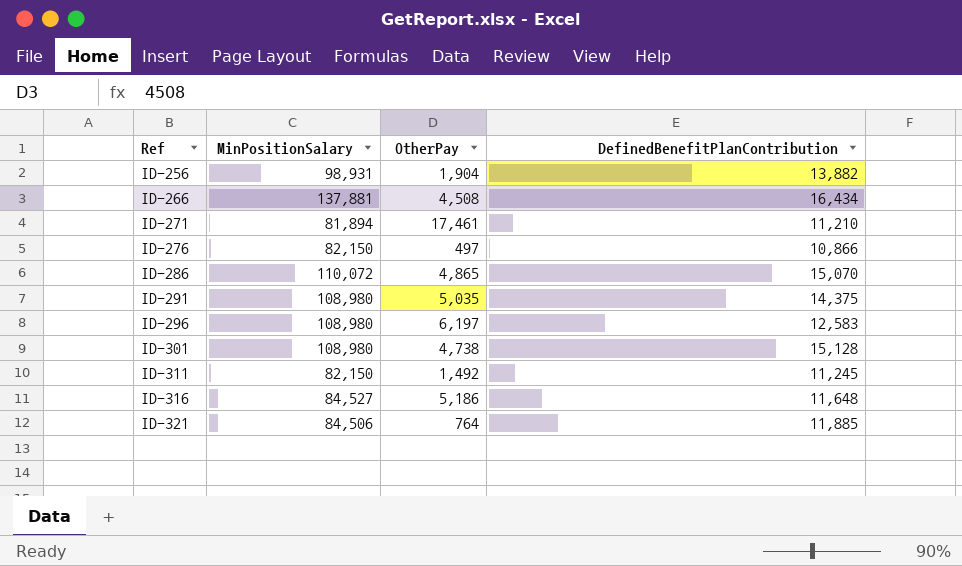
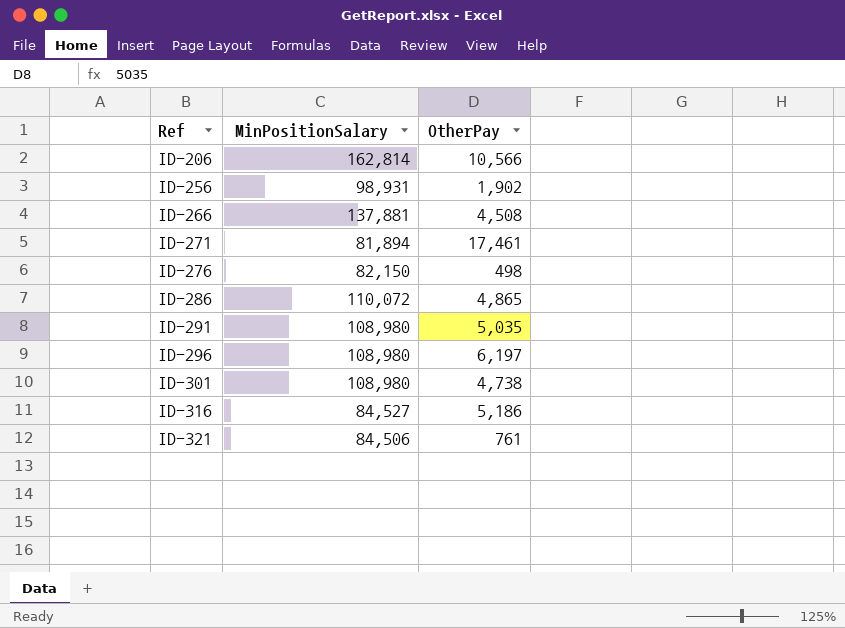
column DefinedBenefitPlanContribution | position: 4 -> none
row ID-311: 82,150 | 1,492 | 11,245 -> none
row ID-206: none -> 162,814 | 10,566
ID-256 | OtherPay: 1,904 -> 1,902
ID-276 | OtherPay: 497 -> 498
ID-321 | OtherPay: 764 -> 761

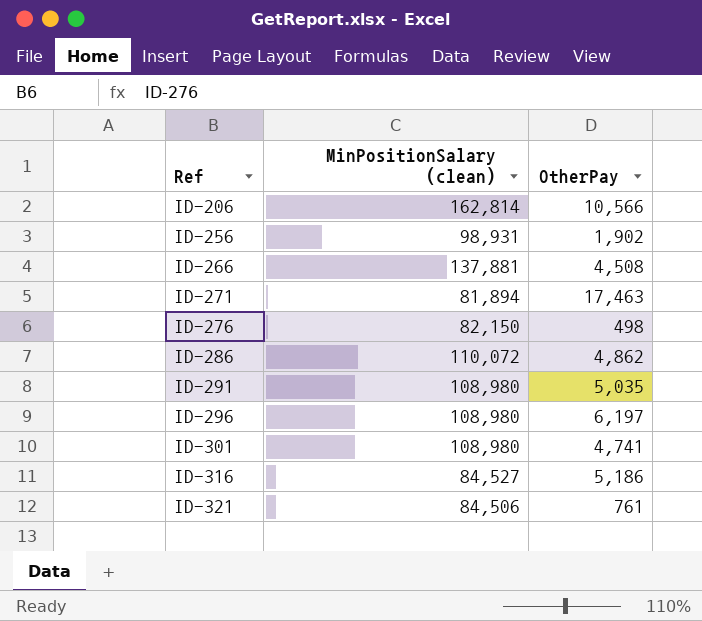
column name: MinPositionSalary -> MinPositionSalary (clean)
ID-271 | OtherPay: 17,461 -> 17,463
ID-286 | OtherPay: 4,865 -> 4,862
ID-301 | OtherPay: 4,738 -> 4,741

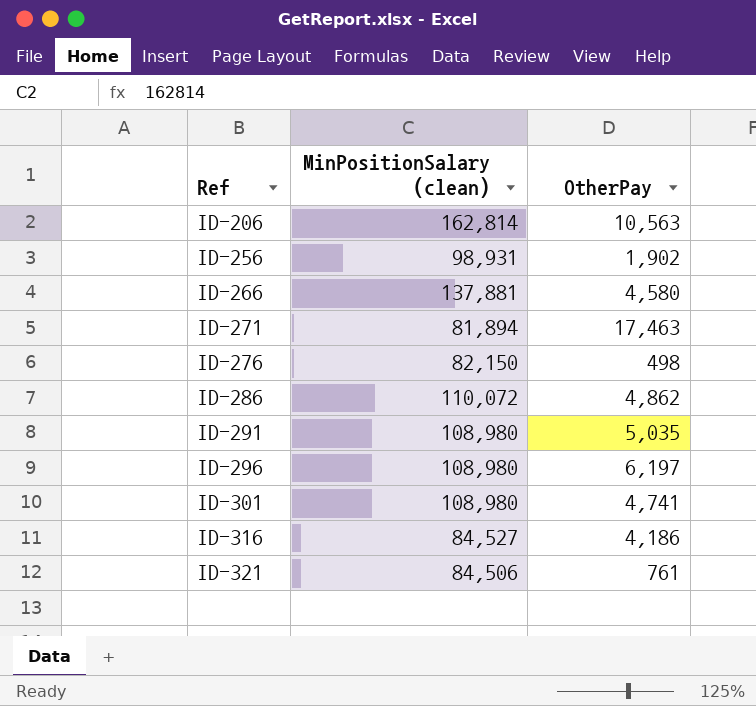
ID-206 | OtherPay: 10,566 -> 10,563
ID-266 | OtherPay: 4,508 -> 4,580
ID-316 | OtherPay: 5,186 -> 4,186

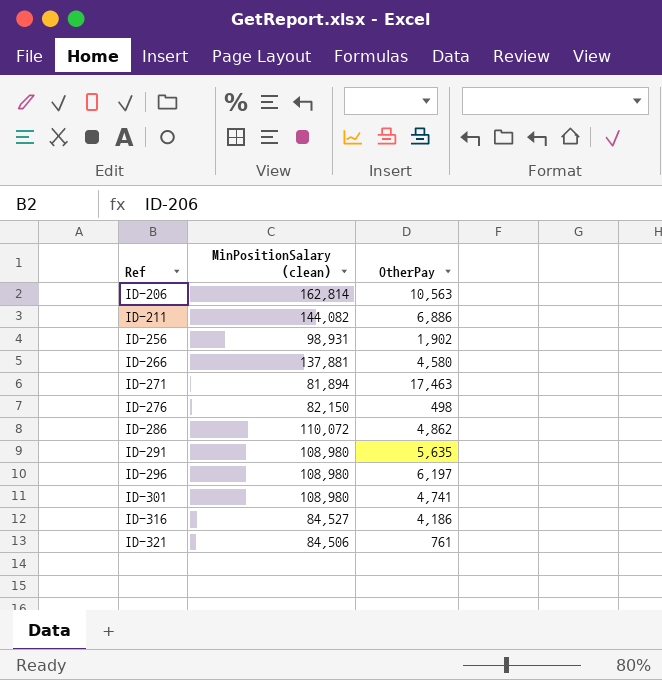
row ID-211: none -> 144,082 | 6,886
ID-291 | OtherPay: 5,035 -> 5,635

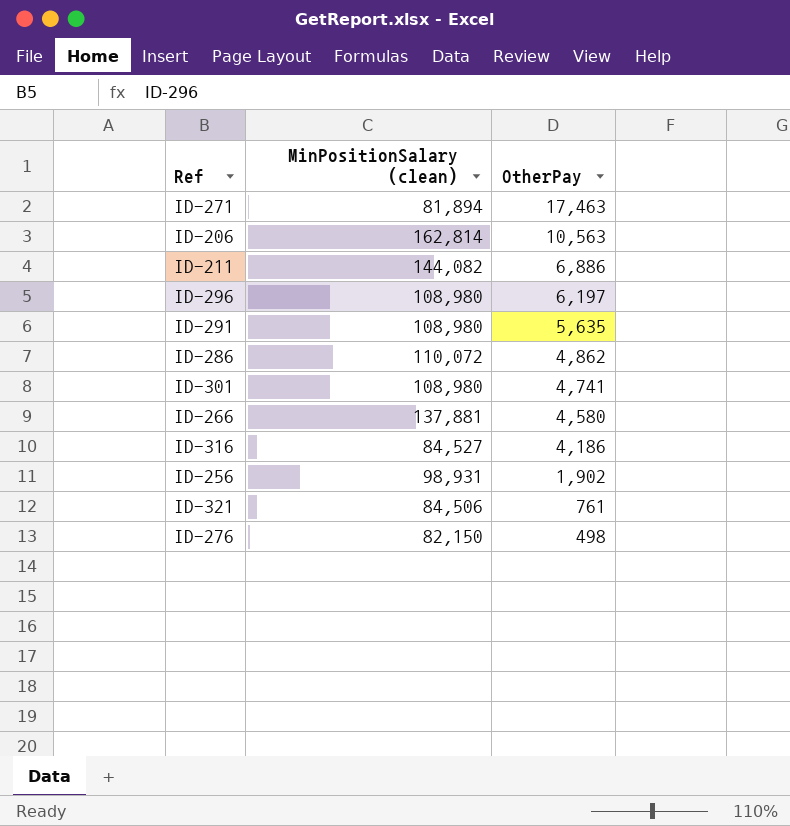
row order: Ref ascending -> OtherPay descending

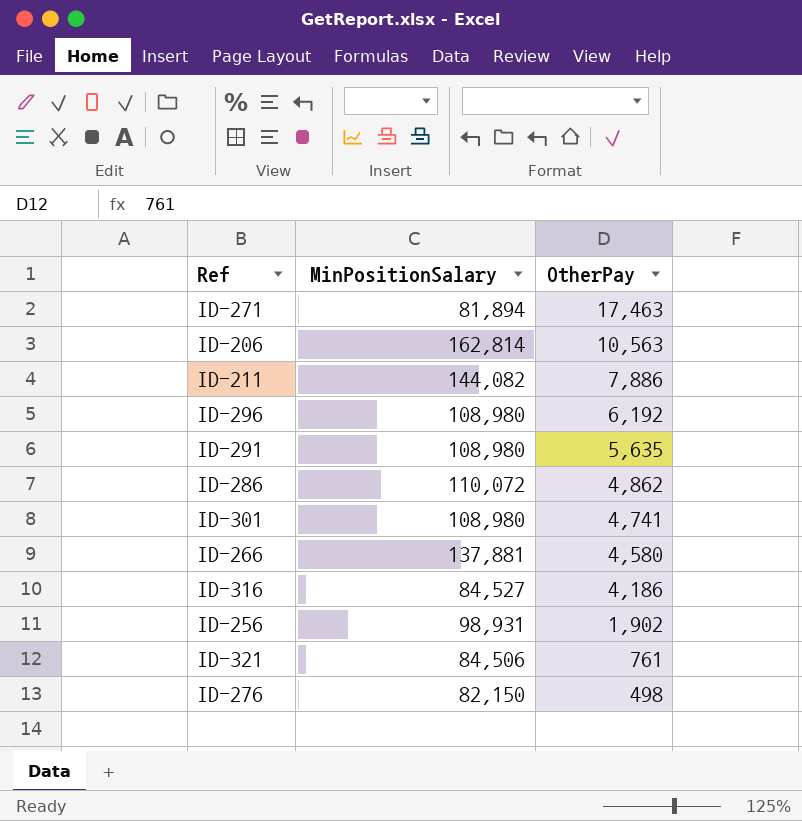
column name: MinPositionSalary (clean) -> MinPositionSalary
ID-211 | OtherPay: 6,886 -> 7,886
ID-296 | OtherPay: 6,197 -> 6,192

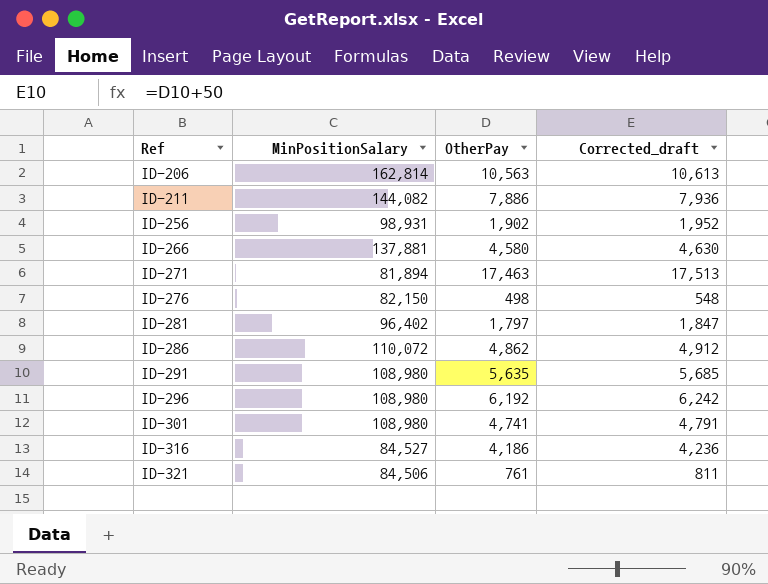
row order: OtherPay descending -> Ref ascending
column Corrected_draft | formula: none -> [OtherPay] + 50
row ID-281: none -> 96,402 | 1,797 | 1,847

